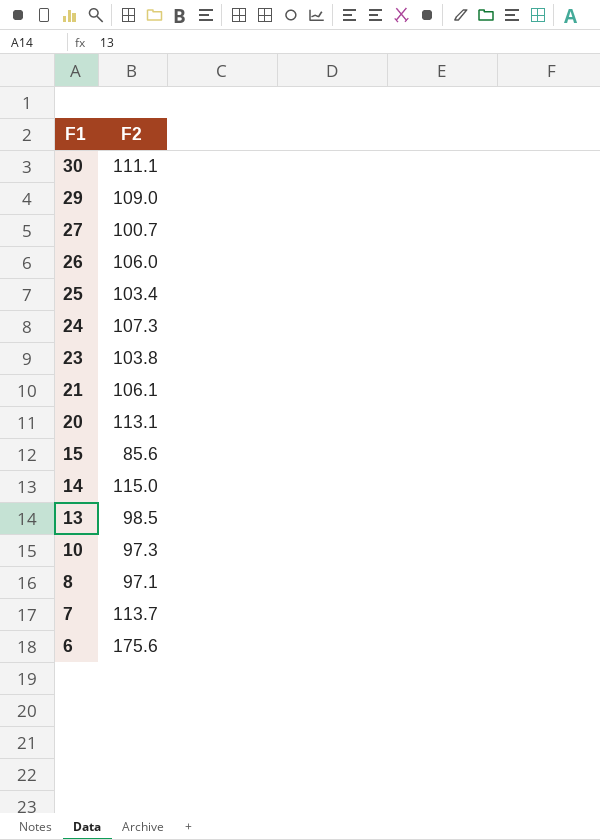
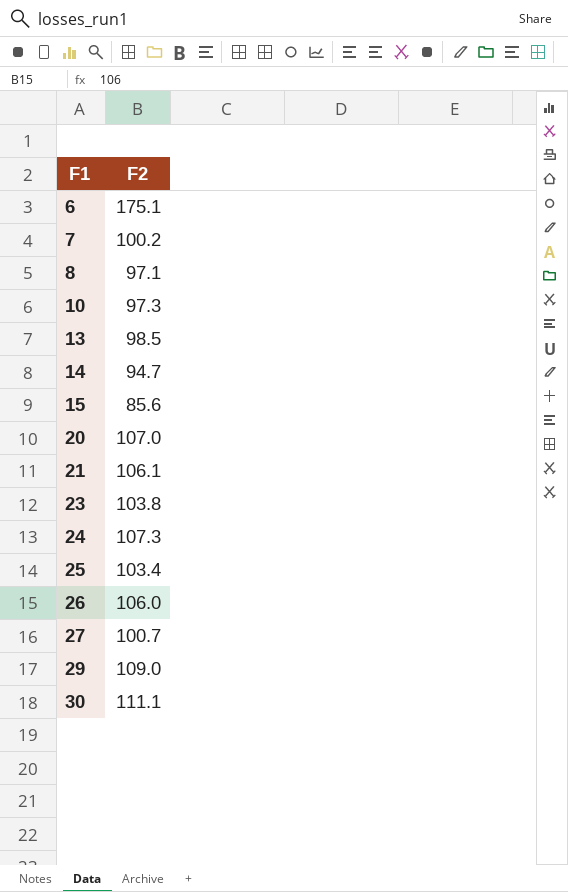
row order: F1 descending -> F1 ascending
6 | F2: 175.6 -> 175.1
7 | F2: 113.7 -> 100.2
14 | F2: 115.0 -> 94.7
20 | F2: 113.1 -> 107.0

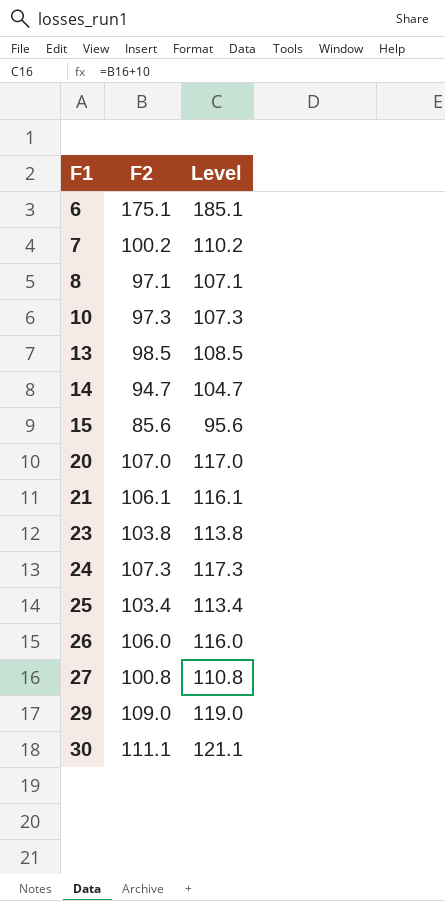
column Level | formula: none -> [F2] + 10
27 | F2: 100.7 -> 100.8

